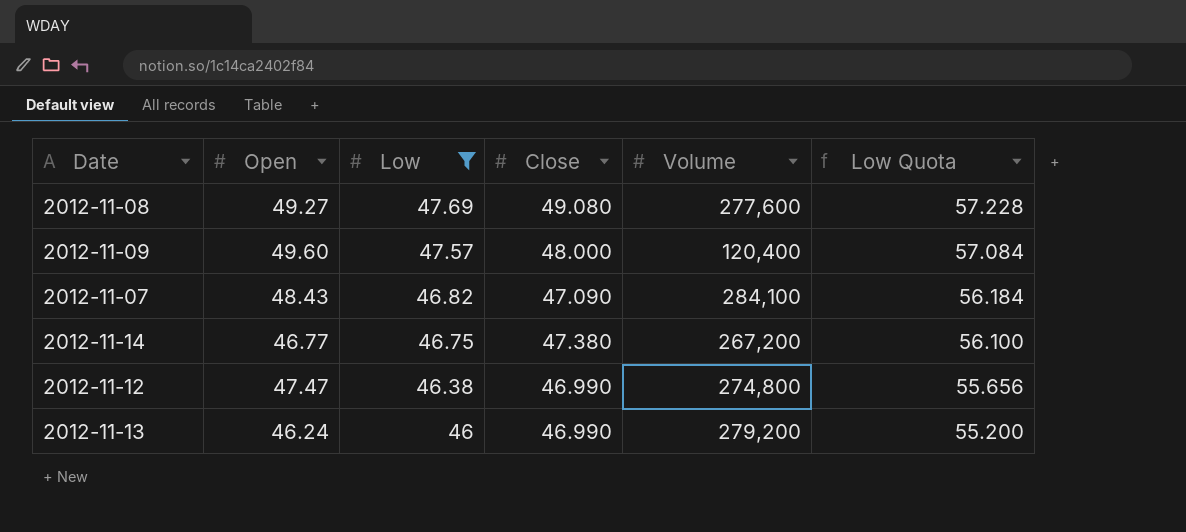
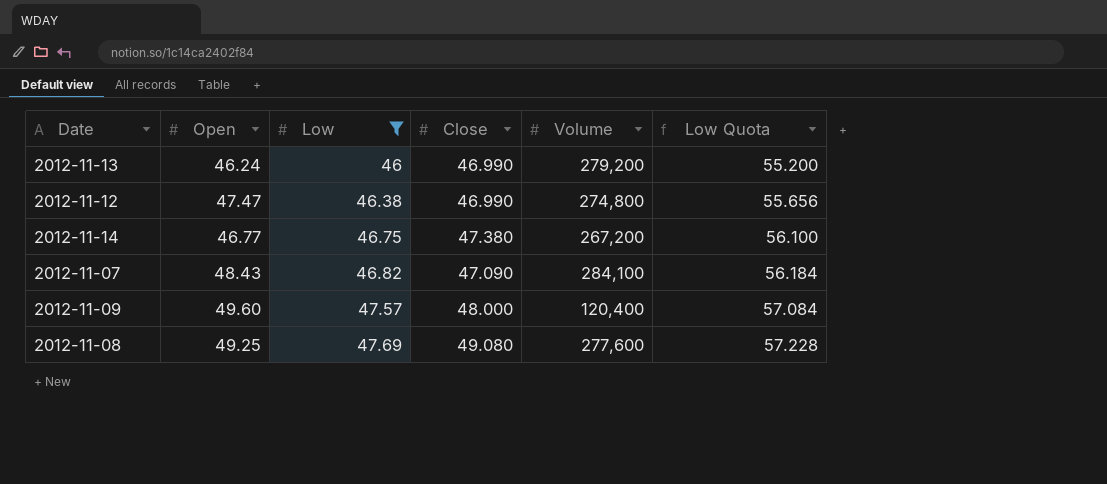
row order: Low descending -> Low ascending
2012-11-08 | Open: 49.27 -> 49.25

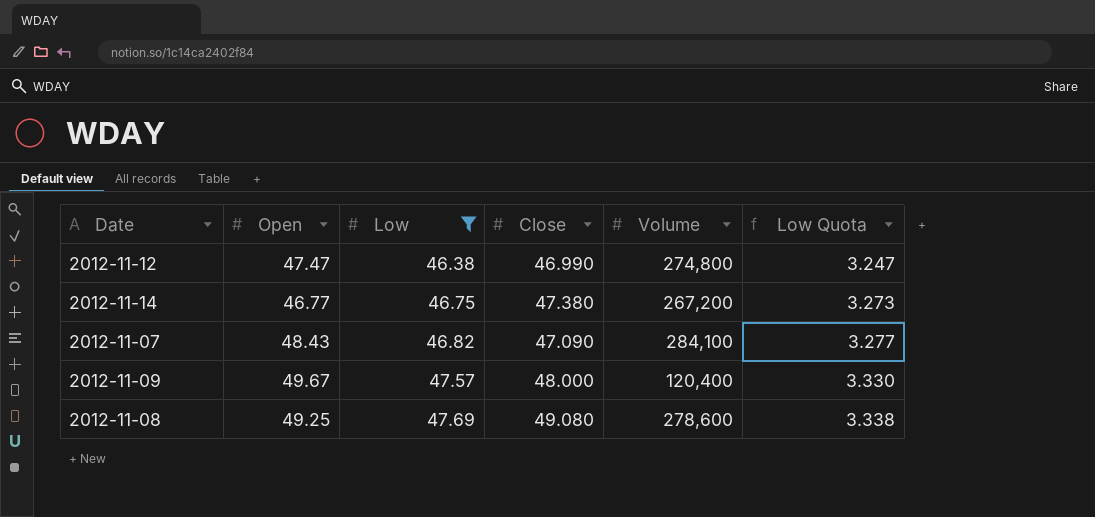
column Low Quota | formula: [Low] * 1.2 -> [Low] * 0.07
row 2012-11-13: 46.24 | 46 | 46.990 | 279,200 | 55.200 -> none
2012-11-09 | Open: 49.60 -> 49.67
2012-11-08 | Volume: 277,600 -> 278,600

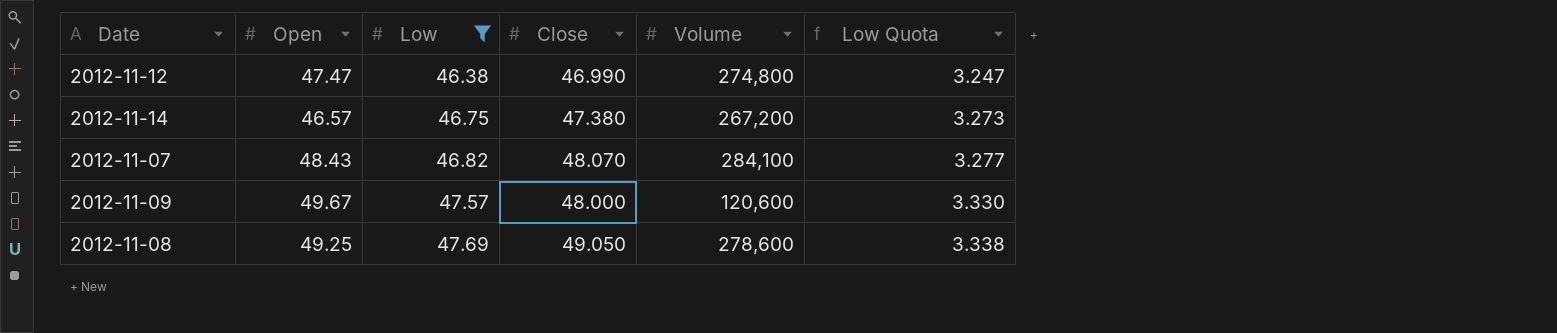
2012-11-14 | Open: 46.77 -> 46.57
2012-11-07 | Close: 47.090 -> 48.070
2012-11-09 | Volume: 120,400 -> 120,600
2012-11-08 | Close: 49.080 -> 49.050

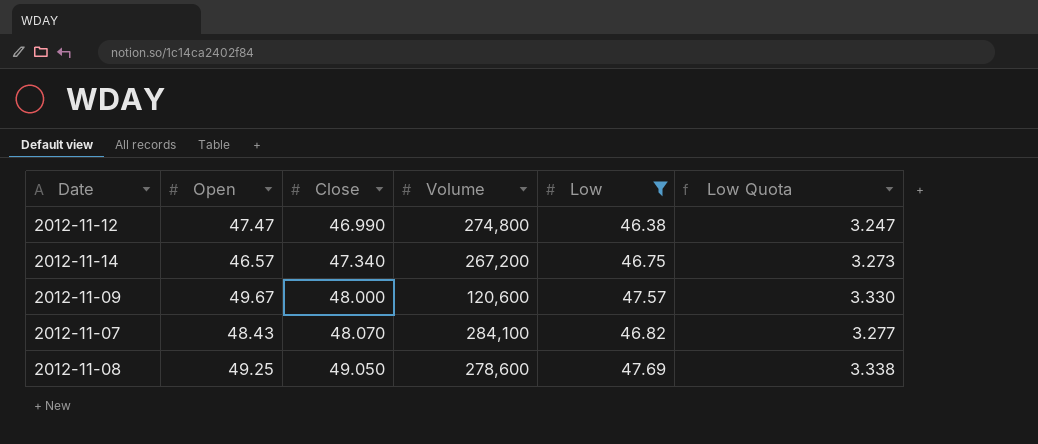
row order: Low ascending -> Close ascending
column Low | position: 3 -> 5
2012-11-14 | Close: 47.380 -> 47.340

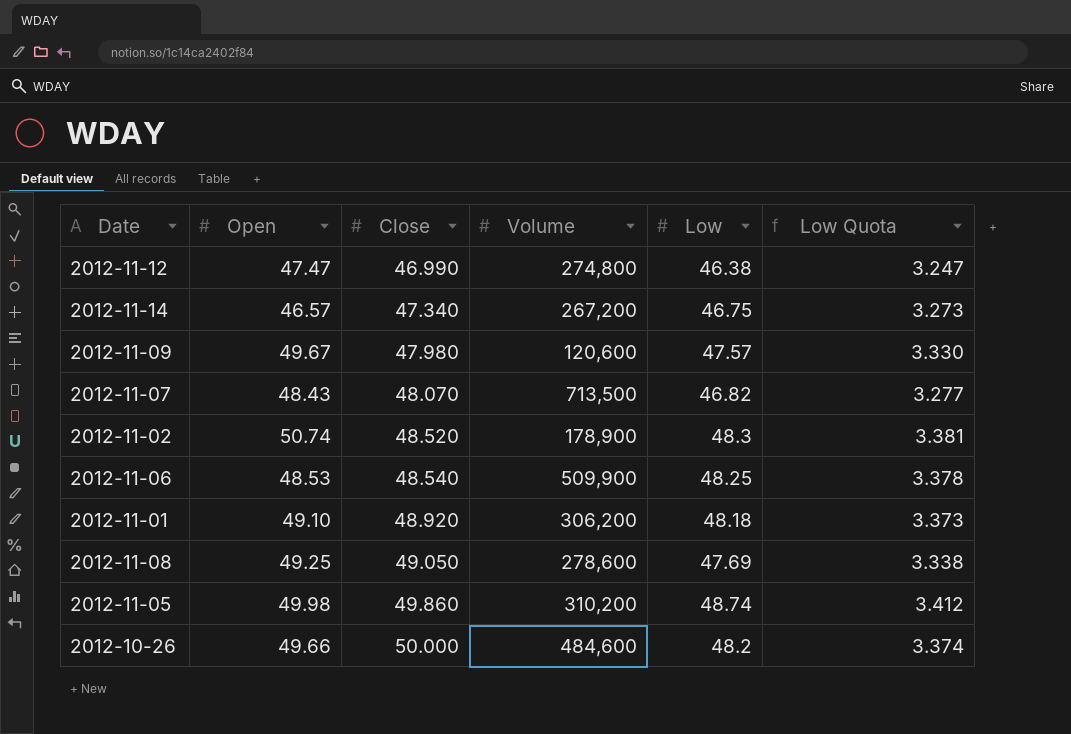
filter: Low <= 47.69 -> none
2012-11-09 | Close: 48.000 -> 47.980
2012-11-07 | Volume: 284,100 -> 713,500

